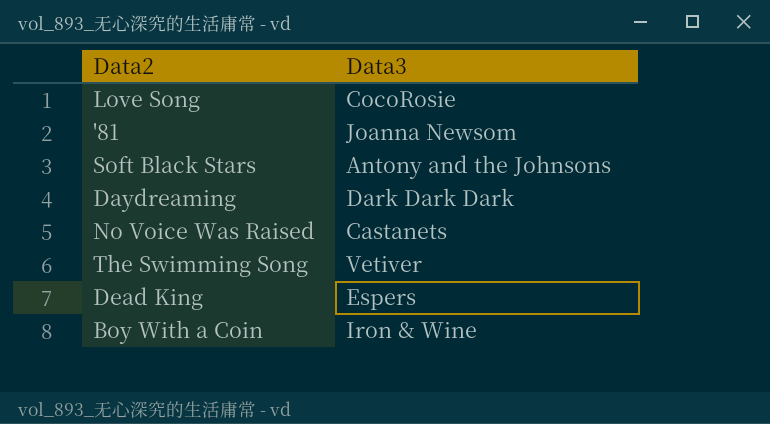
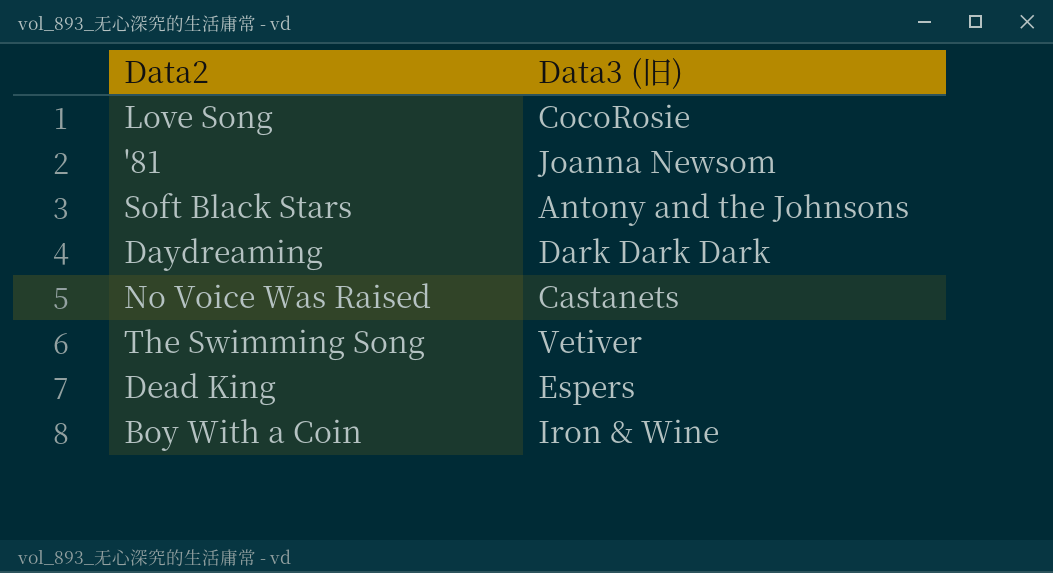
column name: Data3 -> Data3 (旧)

